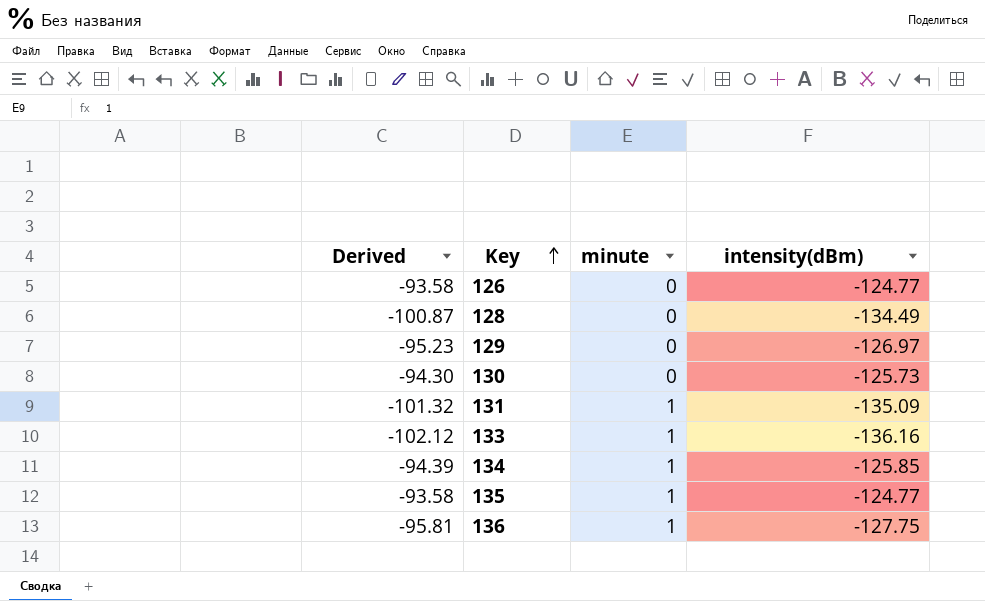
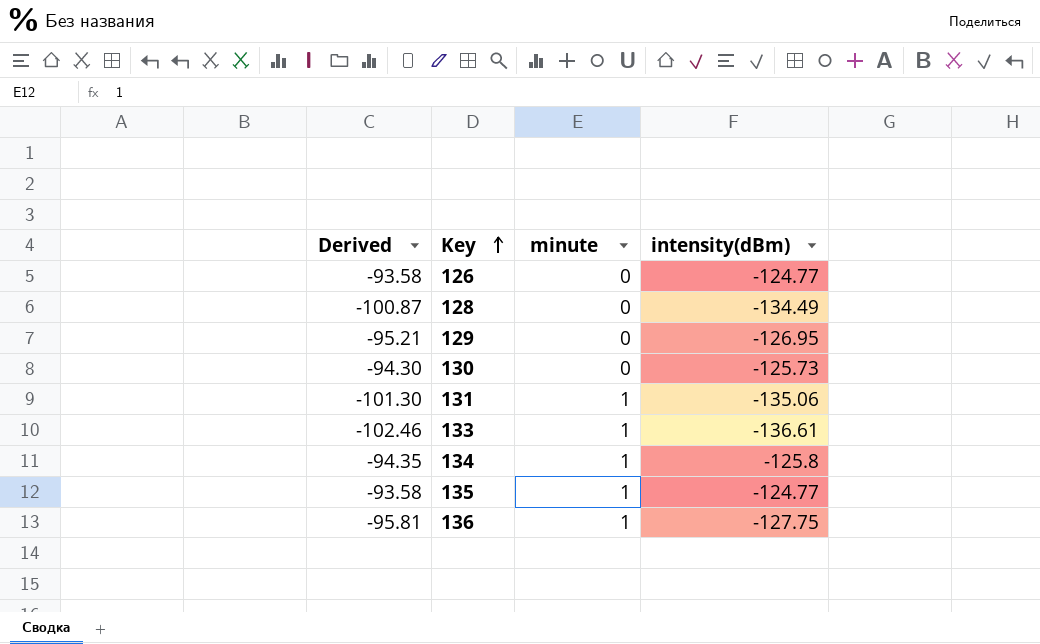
129 | Derived: -95.23 -> -95.21
129 | intensity(dBm): -126.97 -> -126.95
131 | Derived: -101.32 -> -101.30
131 | intensity(dBm): -135.09 -> -135.06
133 | Derived: -102.12 -> -102.46
133 | intensity(dBm): -136.16 -> -136.61
134 | Derived: -94.39 -> -94.35
134 | intensity(dBm): -125.85 -> -125.8

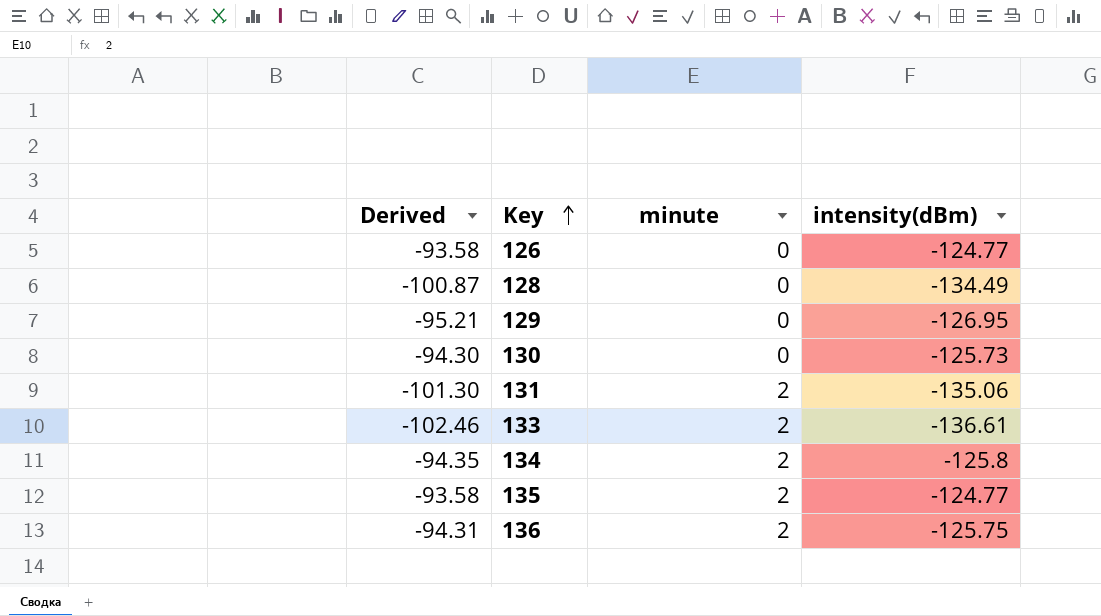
131 | minute: 1 -> 2
133 | minute: 1 -> 2
134 | minute: 1 -> 2
135 | minute: 1 -> 2
136 | Derived: -95.81 -> -94.31
136 | minute: 1 -> 2
136 | intensity(dBm): -127.75 -> -125.75

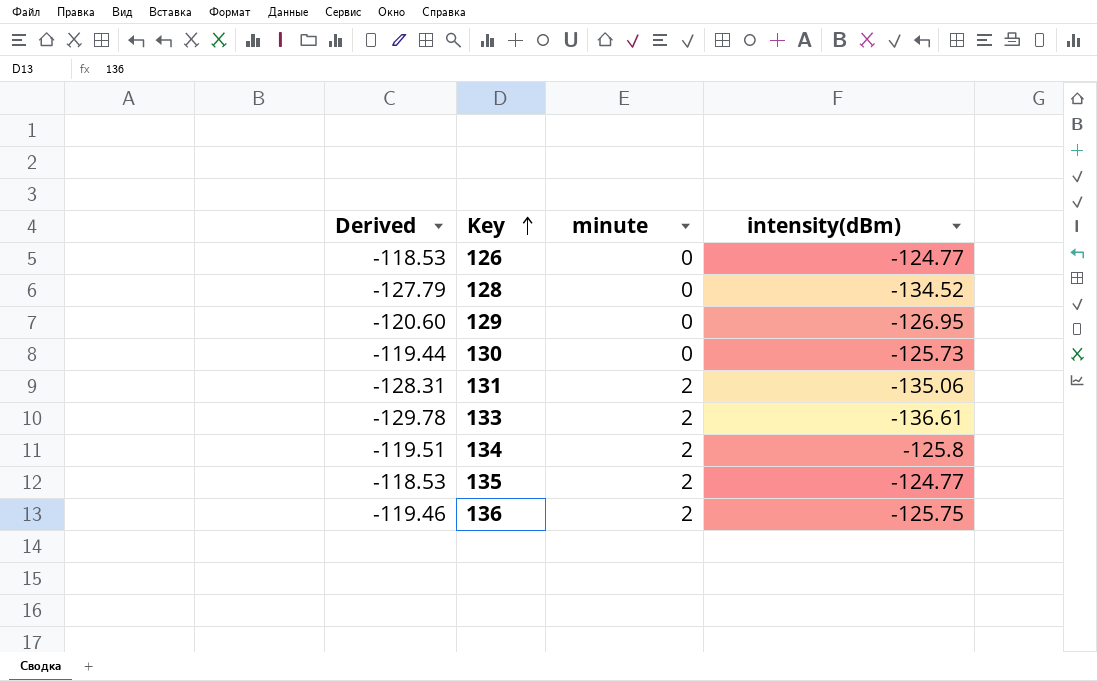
column Derived | formula: [intensity(dBm)] * 0.75 -> [intensity(dBm)] * 0.95
128 | intensity(dBm): -134.49 -> -134.52

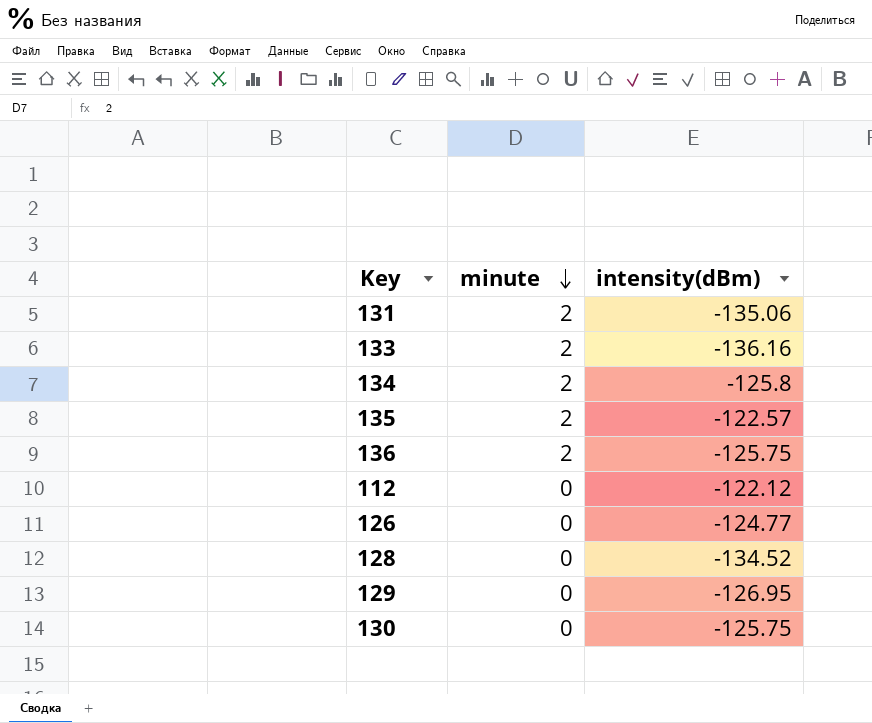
row order: Key ascending -> minute descending
column Derived | formula: [intensity(dBm)] * 0.95 -> none
133 | intensity(dBm): -136.61 -> -136.16
135 | intensity(dBm): -124.77 -> -122.57
row 112: none -> 0 | -122.12
130 | intensity(dBm): -125.73 -> -125.75

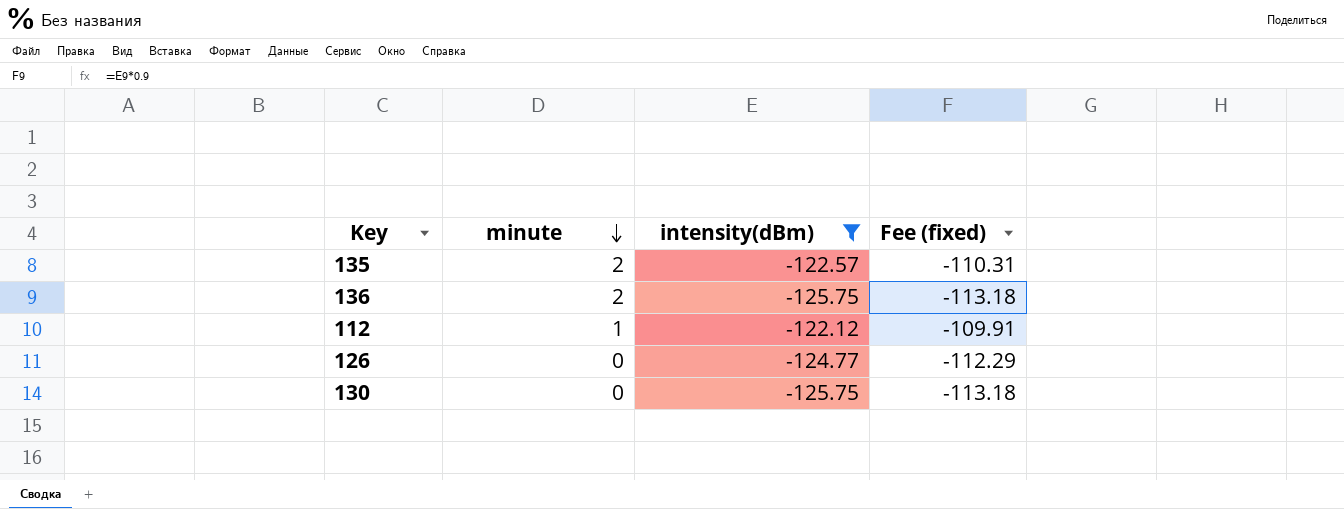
filter: none -> intensity(dBm) >= -125.75
column Fee (fixed) | formula: none -> [intensity(dBm)] * 0.9
112 | minute: 0 -> 1

